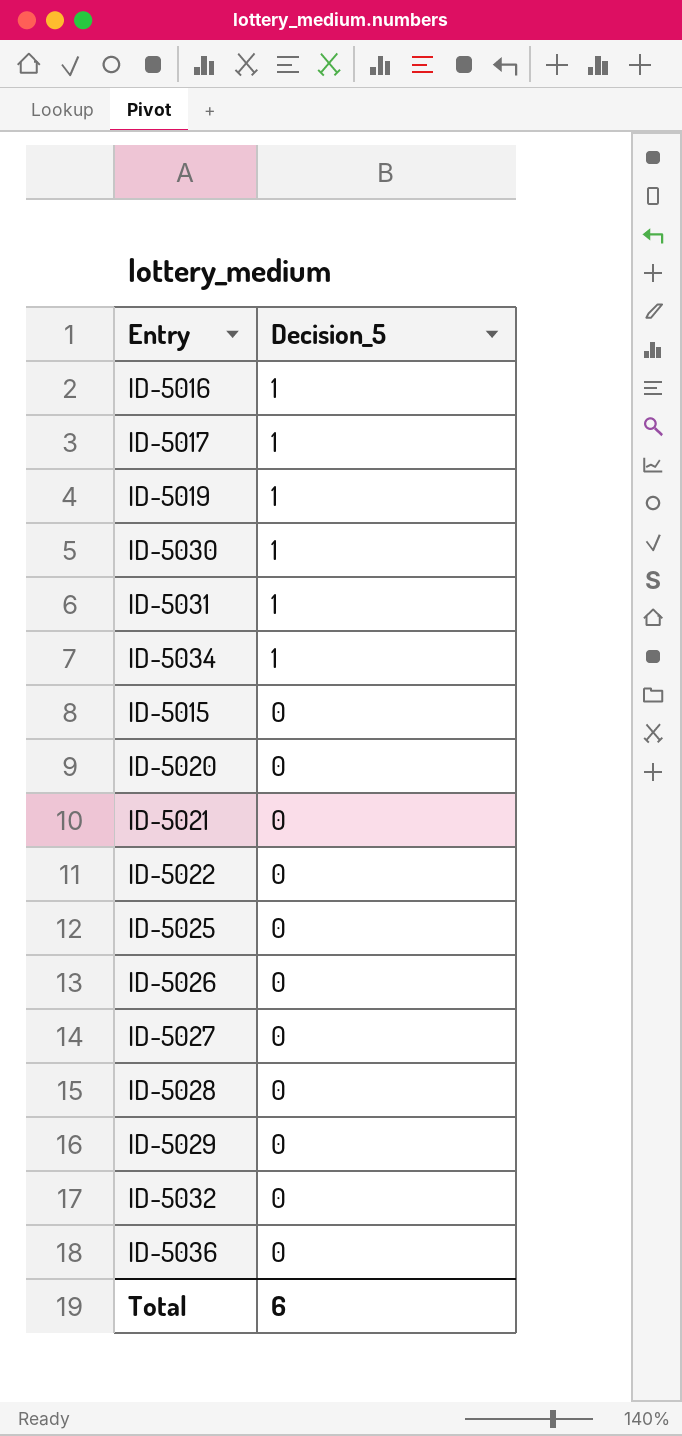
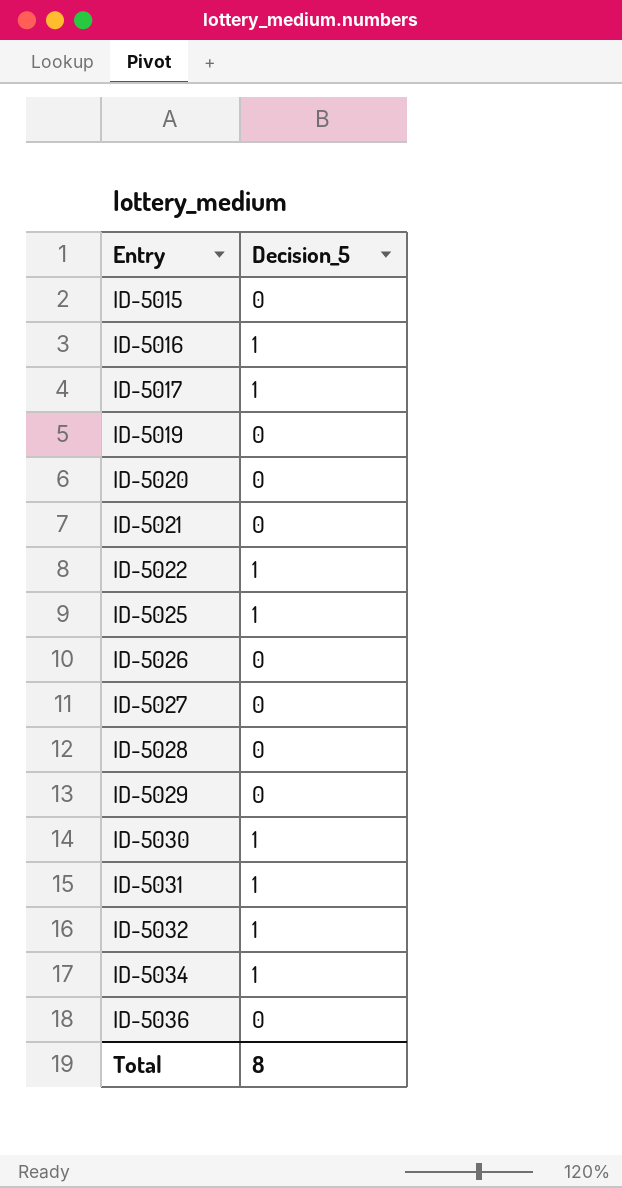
row order: Decision_5 descending -> Entry ascending
ID-5019 | Decision_5: 1 -> 0
ID-5022 | Decision_5: 0 -> 1
ID-5025 | Decision_5: 0 -> 1
ID-5032 | Decision_5: 0 -> 1
Total | Decision_5: 6 -> 8

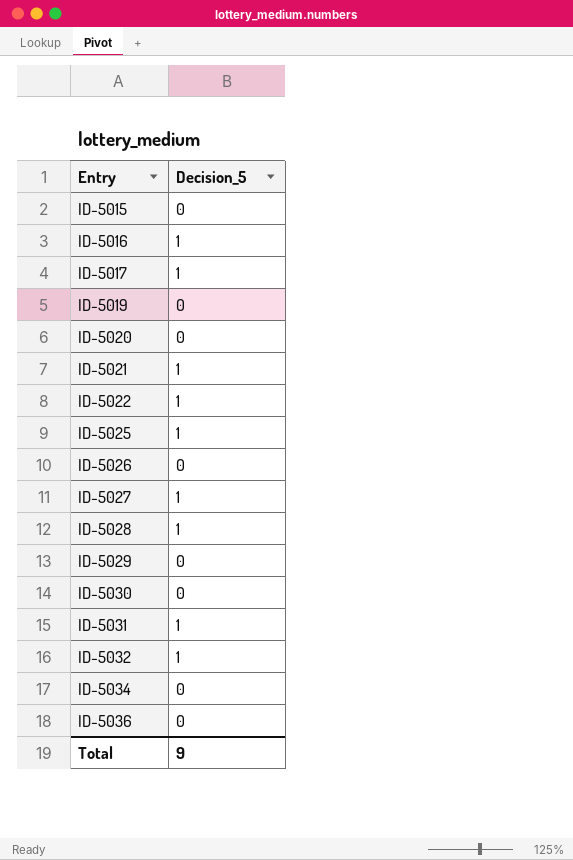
ID-5021 | Decision_5: 0 -> 1
ID-5027 | Decision_5: 0 -> 1
ID-5028 | Decision_5: 0 -> 1
ID-5030 | Decision_5: 1 -> 0
ID-5034 | Decision_5: 1 -> 0
Total | Decision_5: 8 -> 9

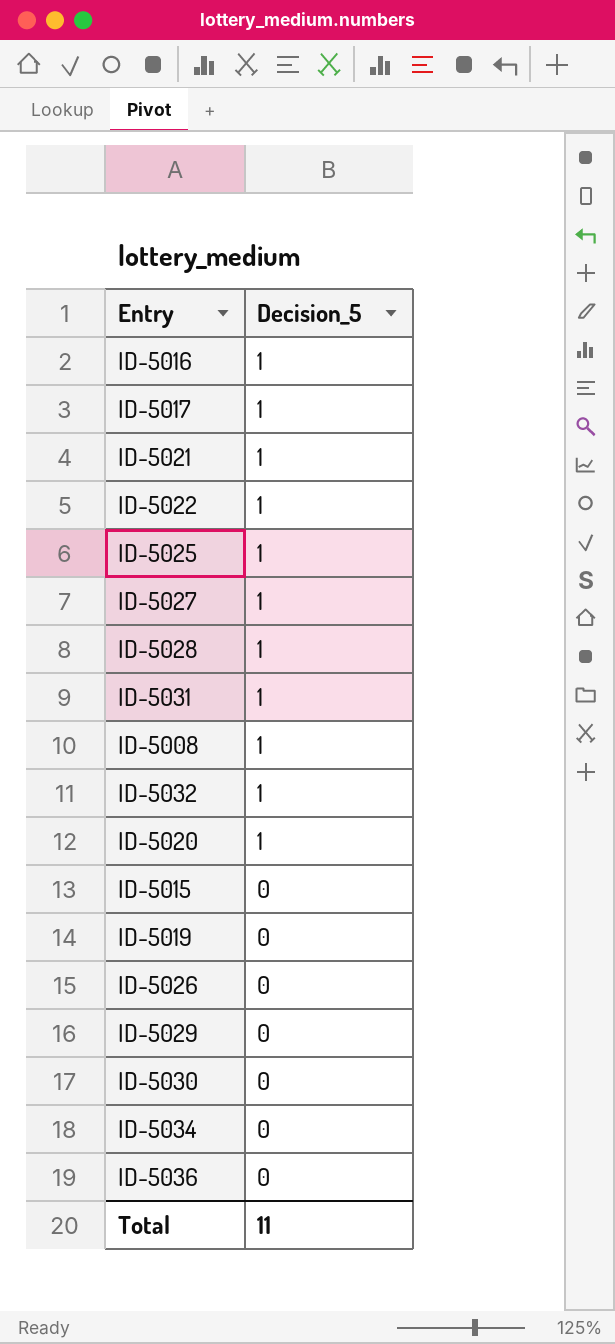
row order: Entry ascending -> Decision_5 descending
row ID-5008: none -> 1
ID-5020 | Decision_5: 0 -> 1
Total | Decision_5: 9 -> 11

